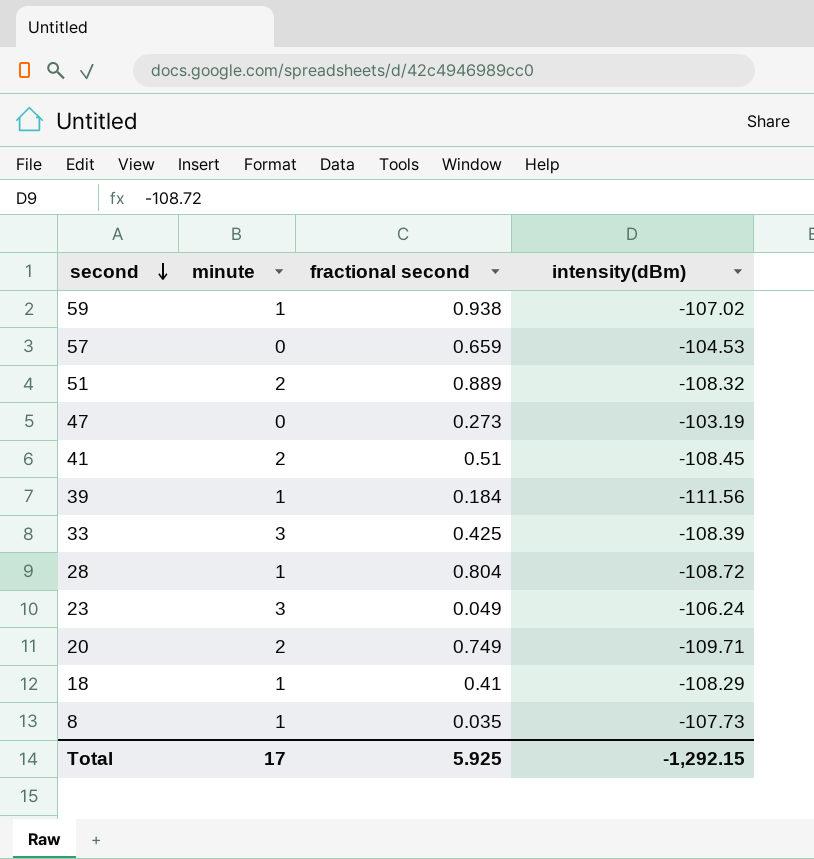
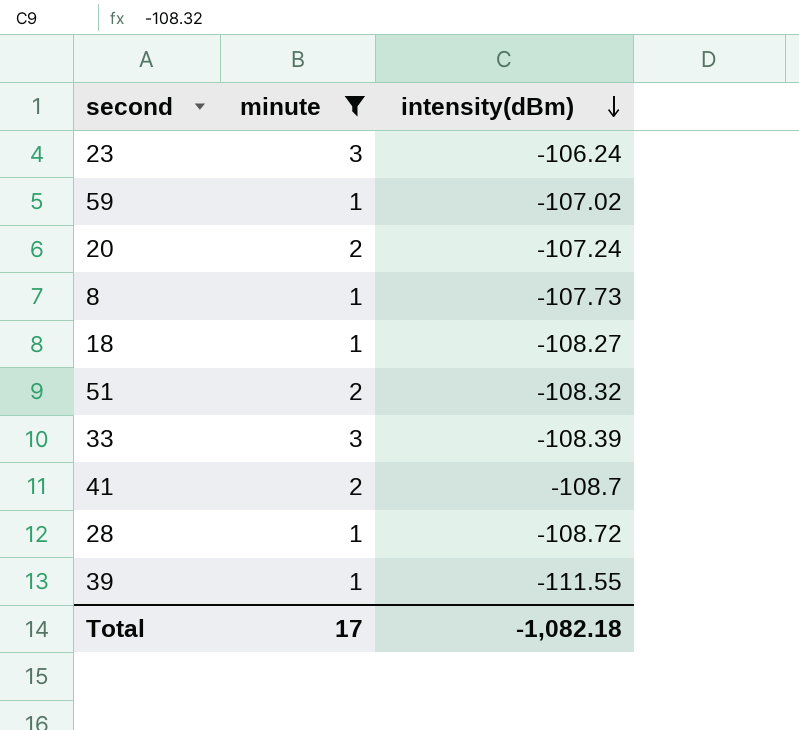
filter: none -> minute != 0
row order: second descending -> intensity(dBm) descending
column fractional second | position: 3 -> none
20 | intensity(dBm): -109.71 -> -107.24
18 | intensity(dBm): -108.29 -> -108.27
41 | intensity(dBm): -108.45 -> -108.7
39 | intensity(dBm): -111.56 -> -111.55
Total | intensity(dBm): -1,292.15 -> -1,082.18

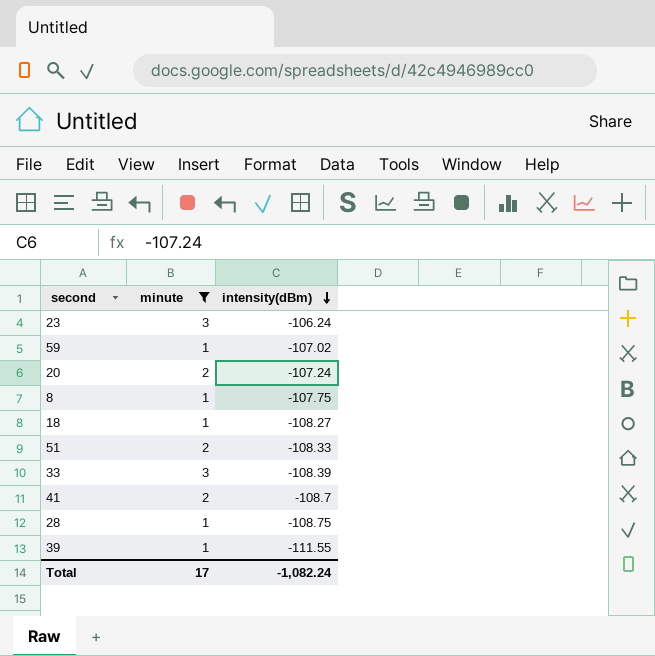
8 | intensity(dBm): -107.73 -> -107.75
51 | intensity(dBm): -108.32 -> -108.33
28 | intensity(dBm): -108.72 -> -108.75
Total | intensity(dBm): -1,082.18 -> -1,082.24

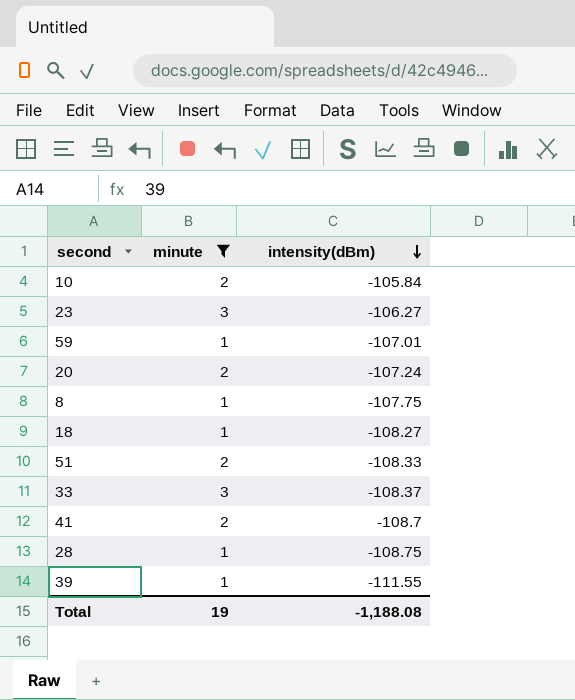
row 10: none -> 2 | -105.84
23 | intensity(dBm): -106.24 -> -106.27
59 | intensity(dBm): -107.02 -> -107.01
33 | intensity(dBm): -108.39 -> -108.37
Total | minute: 17 -> 19
Total | intensity(dBm): -1,082.24 -> -1,188.08

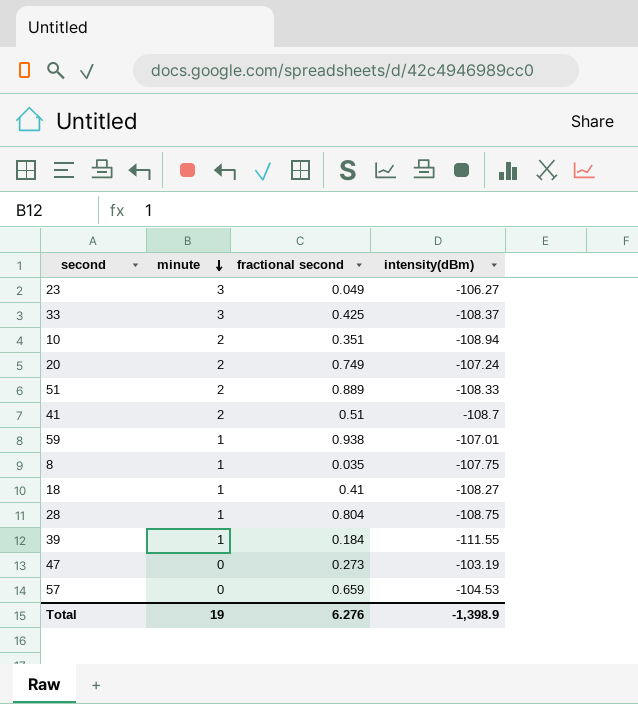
filter: minute != 0 -> none
row order: intensity(dBm) descending -> minute descending
column fractional second | position: none -> 3
10 | intensity(dBm): -105.84 -> -108.94
Total | intensity(dBm): -1,188.08 -> -1,398.9

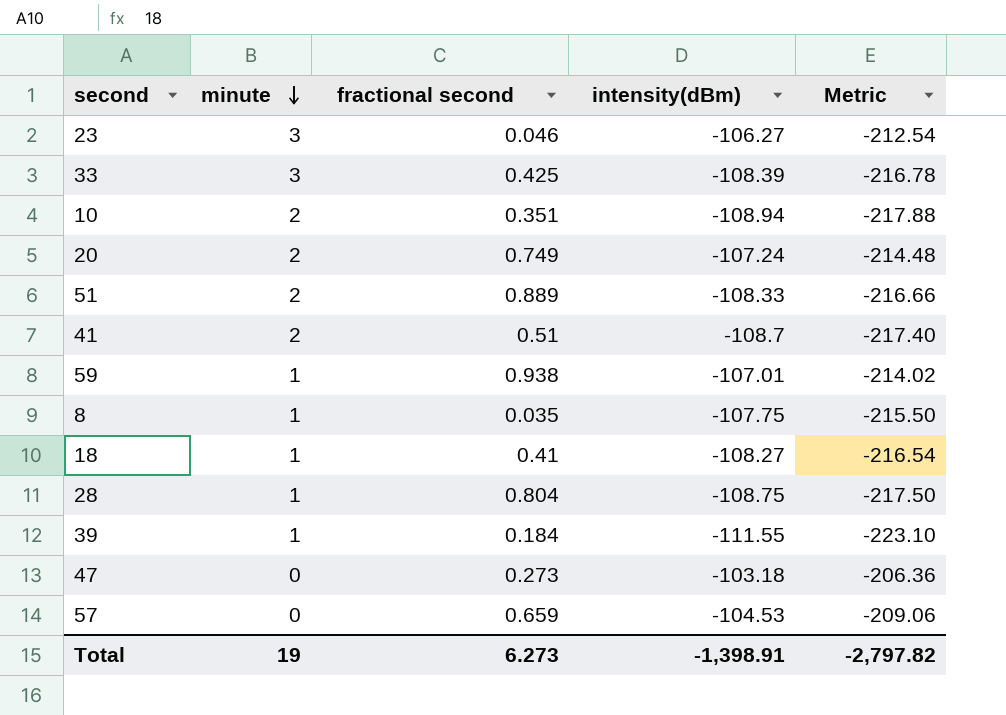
column Metric | formula: none -> [intensity(dBm)] * 2
23 | fractional second: 0.049 -> 0.046
33 | intensity(dBm): -108.37 -> -108.39
47 | intensity(dBm): -103.19 -> -103.18
Total | fractional second: 6.276 -> 6.273
Total | intensity(dBm): -1,398.9 -> -1,398.91

